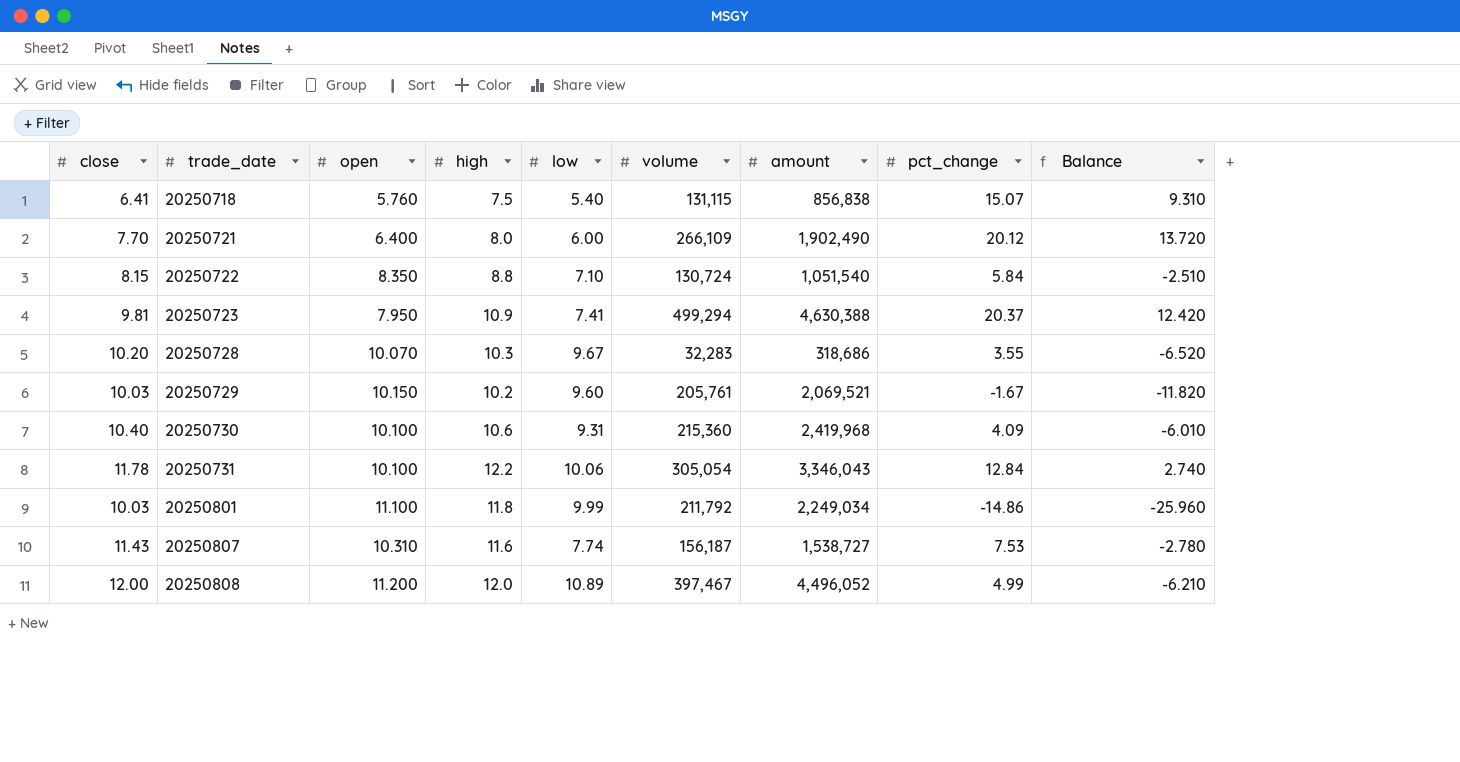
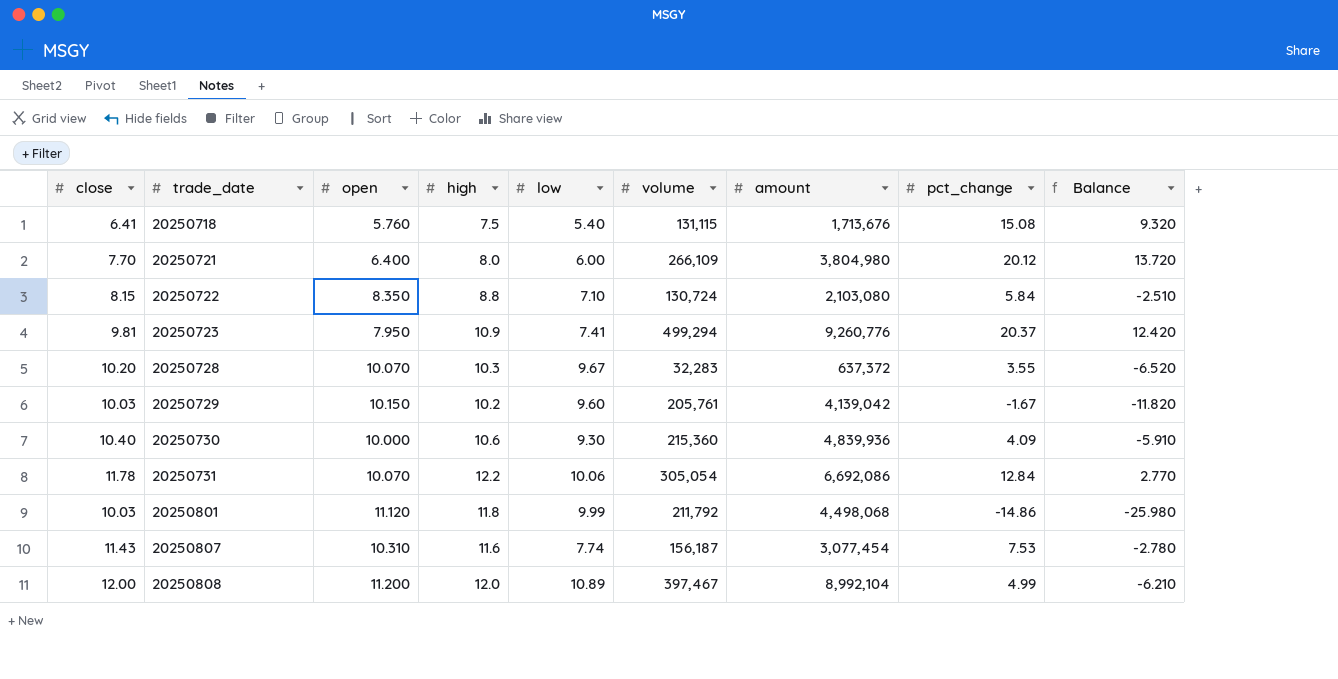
20250718 | amount: 856,838 -> 1,713,676
20250718 | pct_change: 15.07 -> 15.08
20250718 | Balance: 9.310 -> 9.320
20250721 | amount: 1,902,490 -> 3,804,980
20250722 | amount: 1,051,540 -> 2,103,080
20250723 | amount: 4,630,388 -> 9,260,776
20250728 | amount: 318,686 -> 637,372
20250729 | amount: 2,069,521 -> 4,139,042
20250730 | open: 10.100 -> 10.000
20250730 | low: 9.31 -> 9.30
20250730 | amount: 2,419,968 -> 4,839,936
20250730 | Balance: -6.010 -> -5.910
20250731 | open: 10.100 -> 10.070
20250731 | amount: 3,346,043 -> 6,692,086
20250731 | Balance: 2.740 -> 2.770
20250801 | open: 11.100 -> 11.120
20250801 | amount: 2,249,034 -> 4,498,068
20250801 | Balance: -25.960 -> -25.980
20250807 | amount: 1,538,727 -> 3,077,454
20250808 | amount: 4,496,052 -> 8,992,104

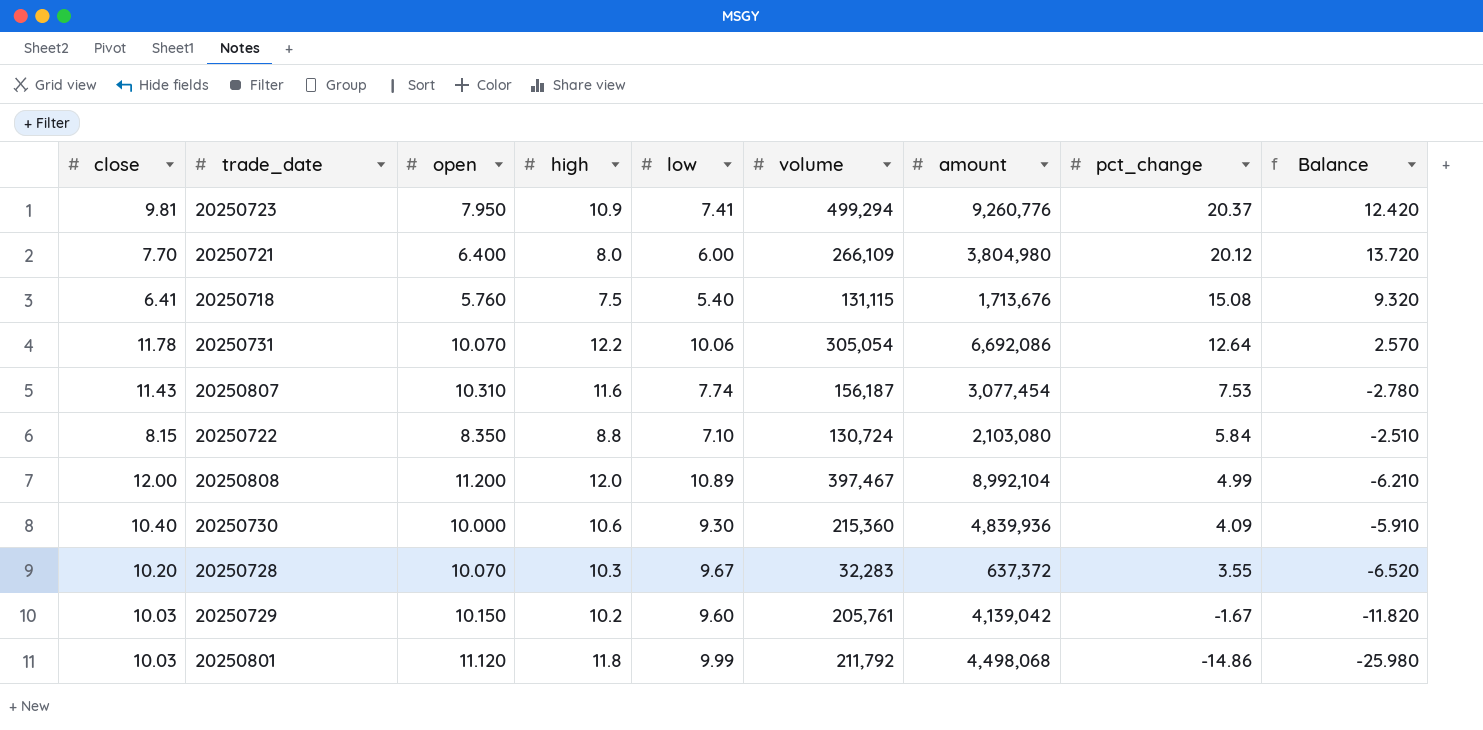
row order: trade_date ascending -> pct_change descending
20250731 | pct_change: 12.84 -> 12.64
20250731 | Balance: 2.770 -> 2.570

